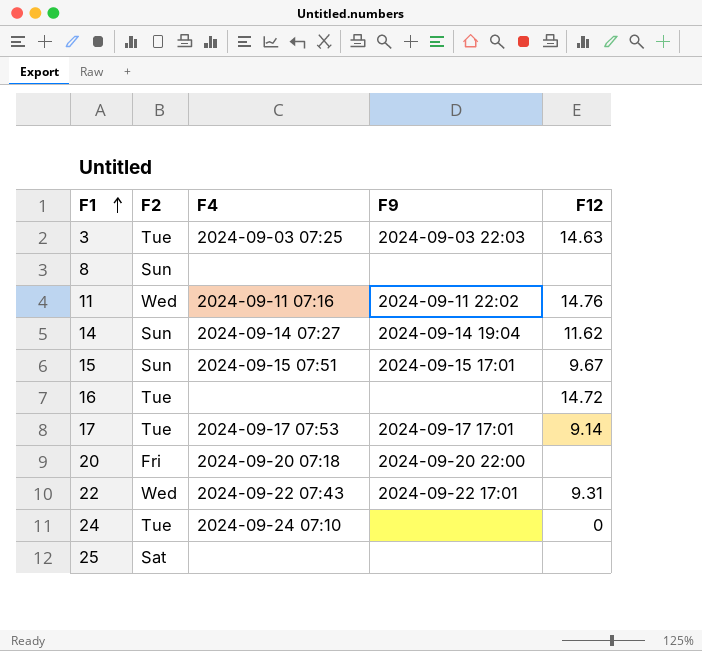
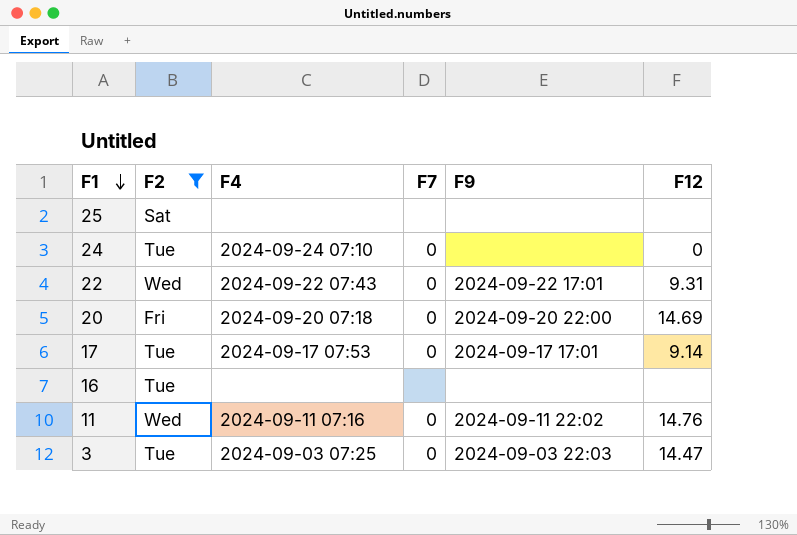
filter: none -> F2 != Sun
row order: F1 ascending -> F1 descending
column F7 | position: none -> 4
20 | F12: none -> 14.69
16 | F12: 14.72 -> none
3 | F12: 14.63 -> 14.47

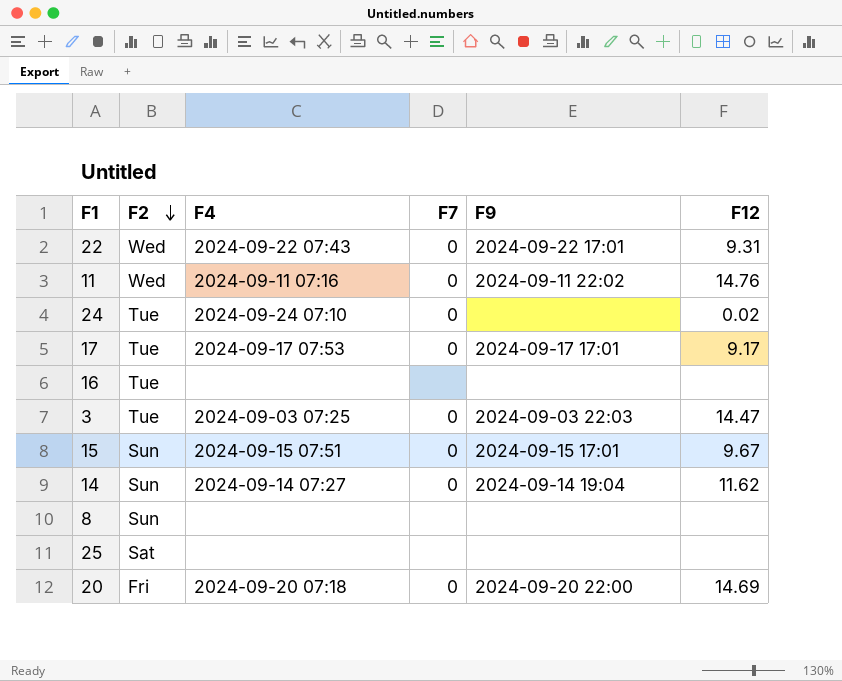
filter: F2 != Sun -> none
row order: F1 descending -> F2 descending
24 | F12: 0 -> 0.02
17 | F12: 9.14 -> 9.17

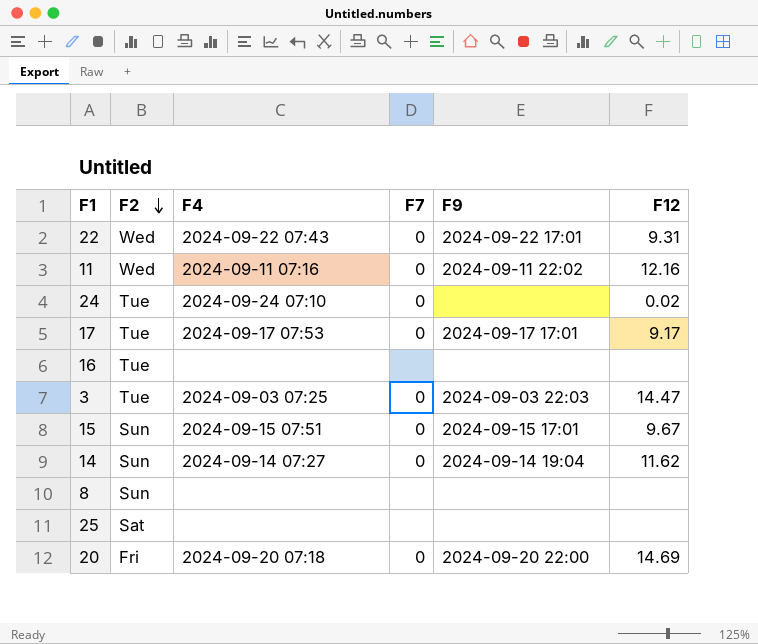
11 | F12: 14.76 -> 12.16

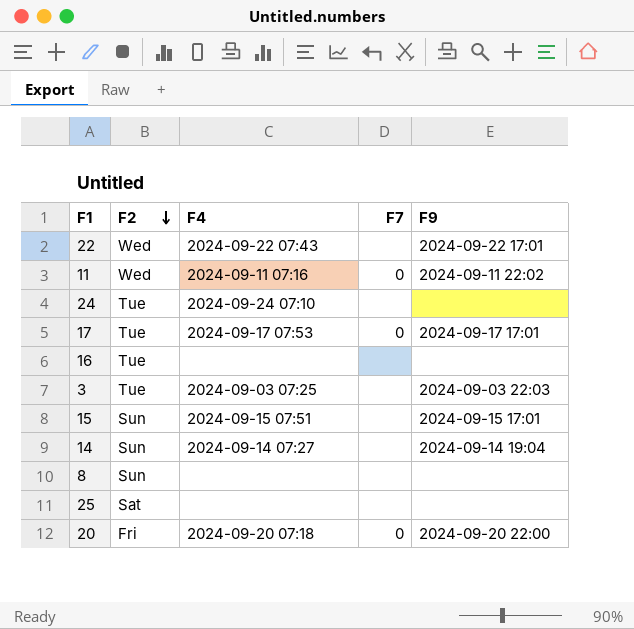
column F12 | position: 6 -> none
22 | F7: 0 -> none
24 | F7: 0 -> none
3 | F7: 0 -> none
15 | F7: 0 -> none
14 | F7: 0 -> none

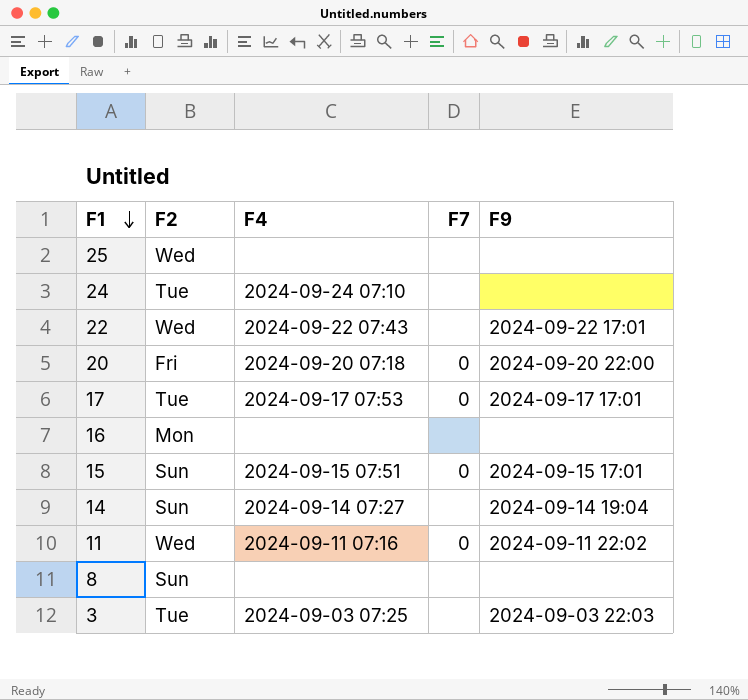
row order: F2 descending -> F1 descending
25 | F2: Sat -> Wed
16 | F2: Tue -> Mon
15 | F7: none -> 0

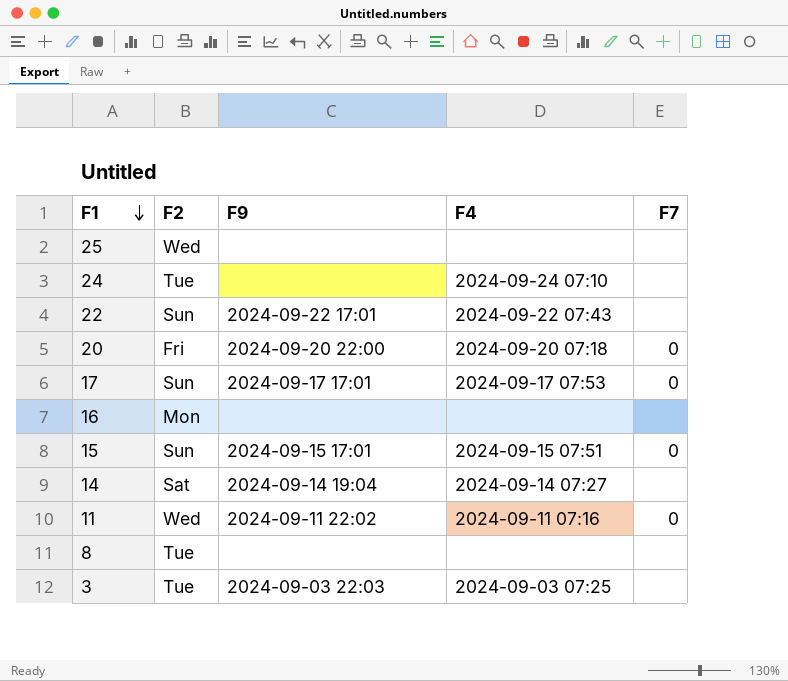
column F9 | position: 5 -> 3
22 | F2: Wed -> Sun
17 | F2: Tue -> Sun
14 | F2: Sun -> Sat
8 | F2: Sun -> Tue

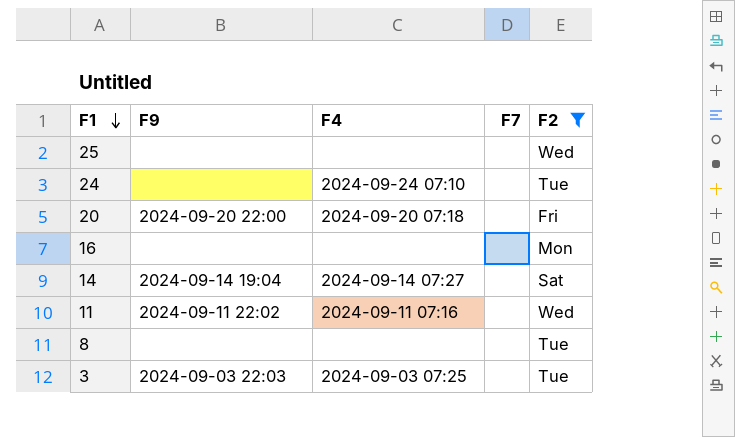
filter: none -> F2 != Sun
column F2 | position: 2 -> 5
20 | F7: 0 -> none
11 | F7: 0 -> none

